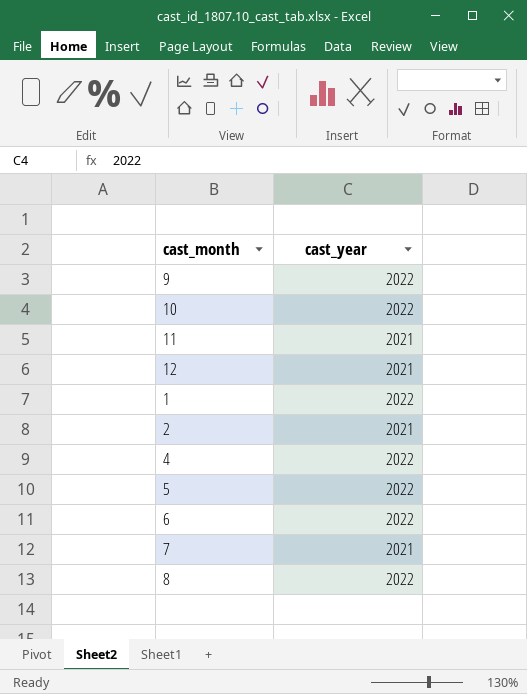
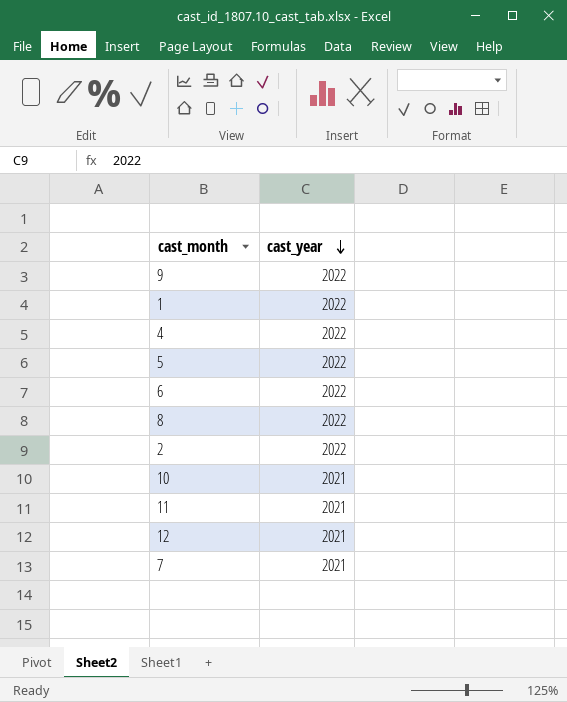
row order: none -> cast_year descending
2 | cast_year: 2021 -> 2022
10 | cast_year: 2022 -> 2021

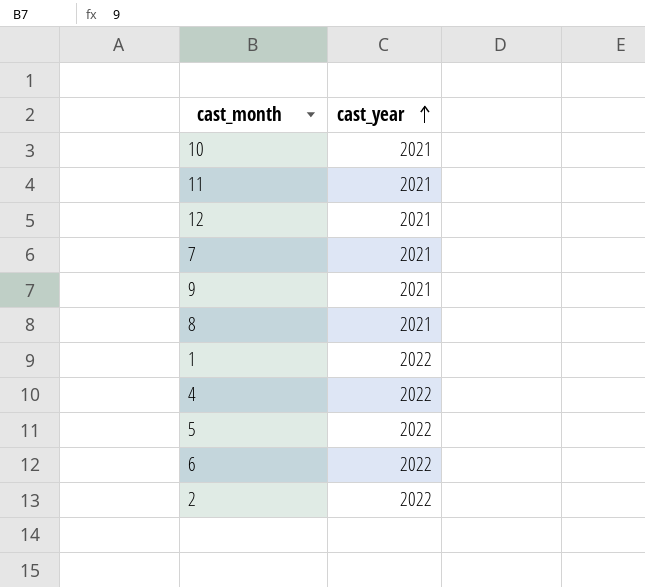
row order: cast_year descending -> cast_year ascending
9 | cast_year: 2022 -> 2021
8 | cast_year: 2022 -> 2021

